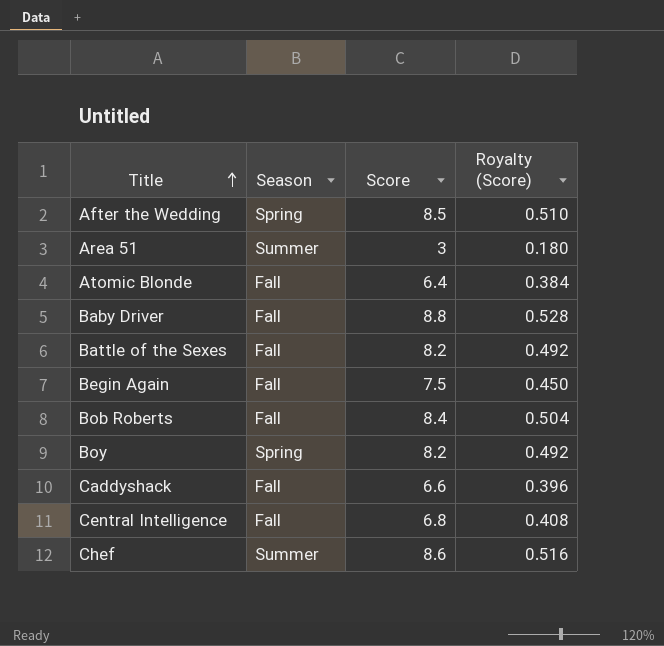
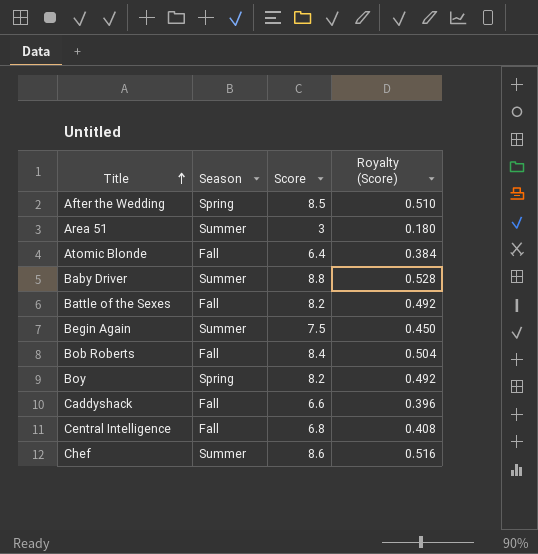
Baby Driver | Season: Fall -> Summer
Begin Again | Season: Fall -> Summer

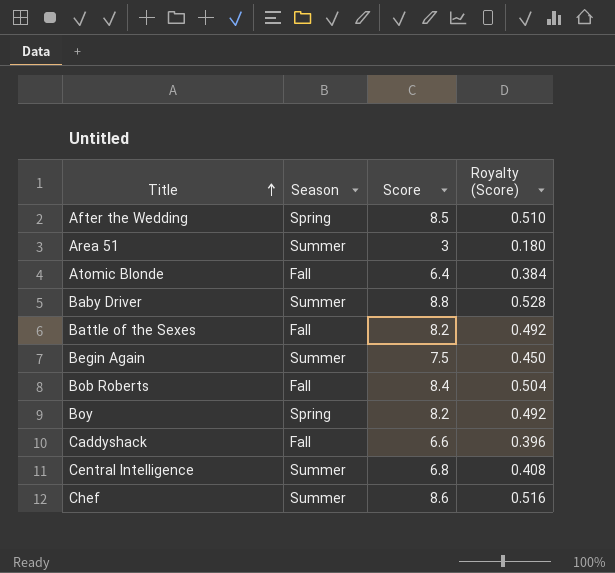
Central Intelligence | Season: Fall -> Summer

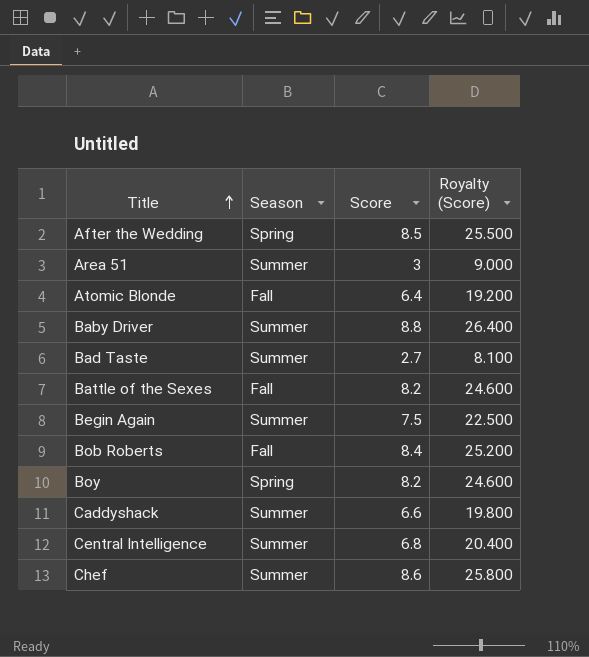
column Royalty (Score) | formula: [Score] * 0.06 -> [Score] * 3
row Bad Taste: none -> Summer | 2.7 | 8.100
Caddyshack | Season: Fall -> Summer

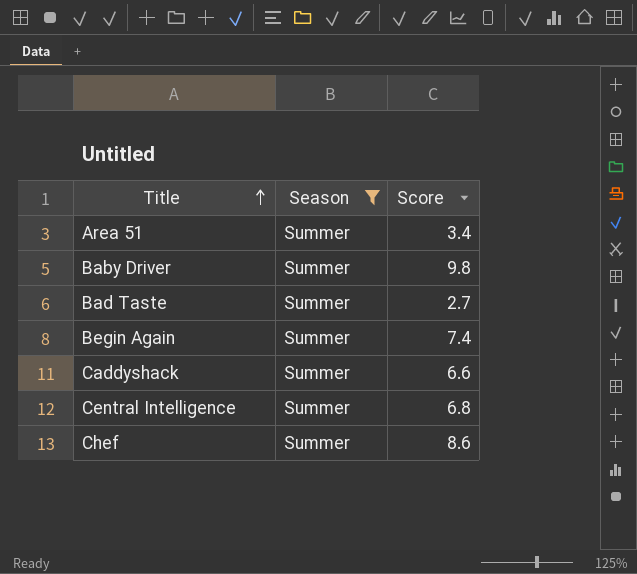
filter: none -> Season = Summer
column Royalty (Score) | formula: [Score] * 3 -> none
Area 51 | Score: 3 -> 3.4
Baby Driver | Score: 8.8 -> 9.8
Begin Again | Score: 7.5 -> 7.4

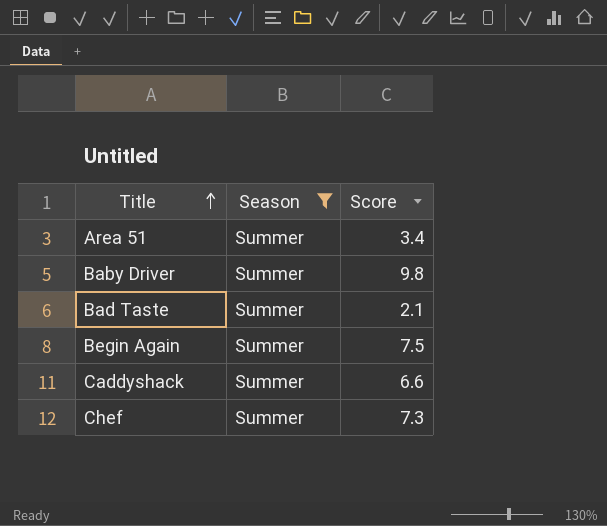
row Central Intelligence: Summer | 6.8 -> none
Bad Taste | Score: 2.7 -> 2.1
Begin Again | Score: 7.4 -> 7.5
Chef | Score: 8.6 -> 7.3

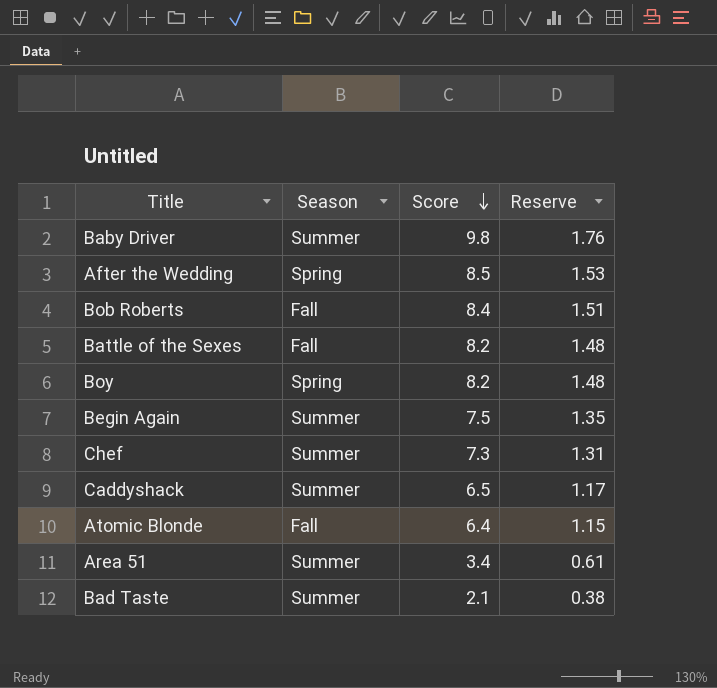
filter: Season = Summer -> none
row order: Title ascending -> Score descending
column Reserve | formula: none -> [Score] * 0.18
Caddyshack | Score: 6.6 -> 6.5

